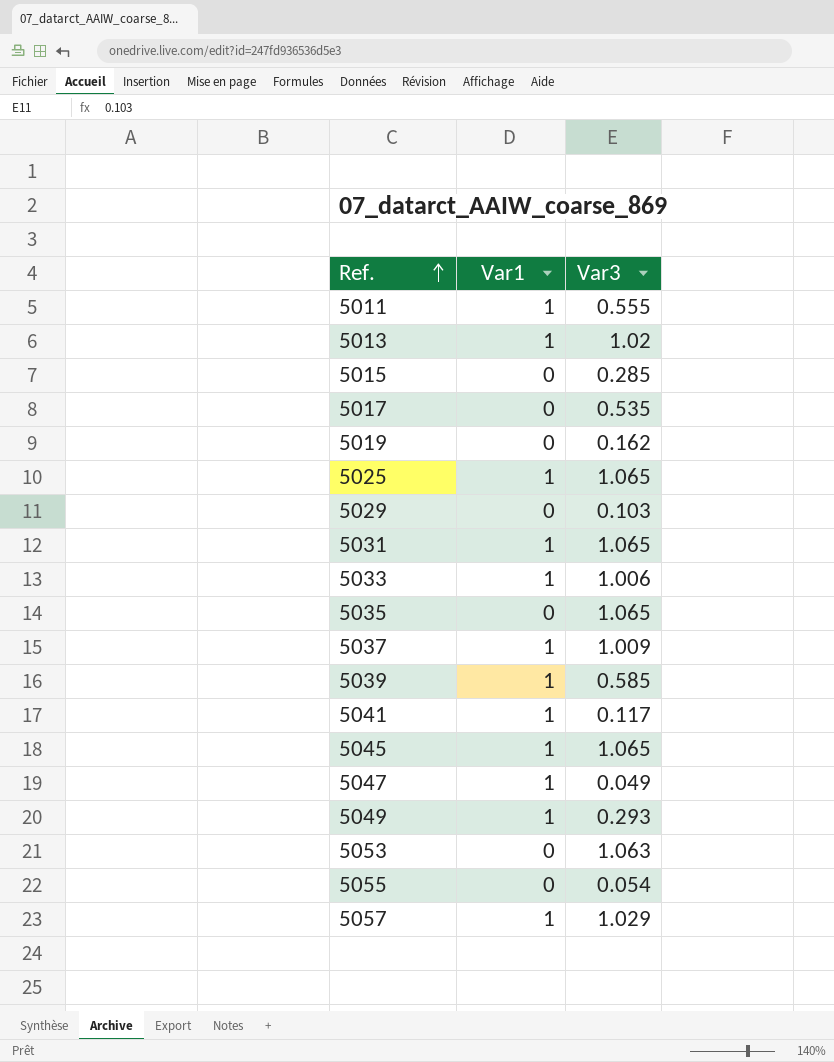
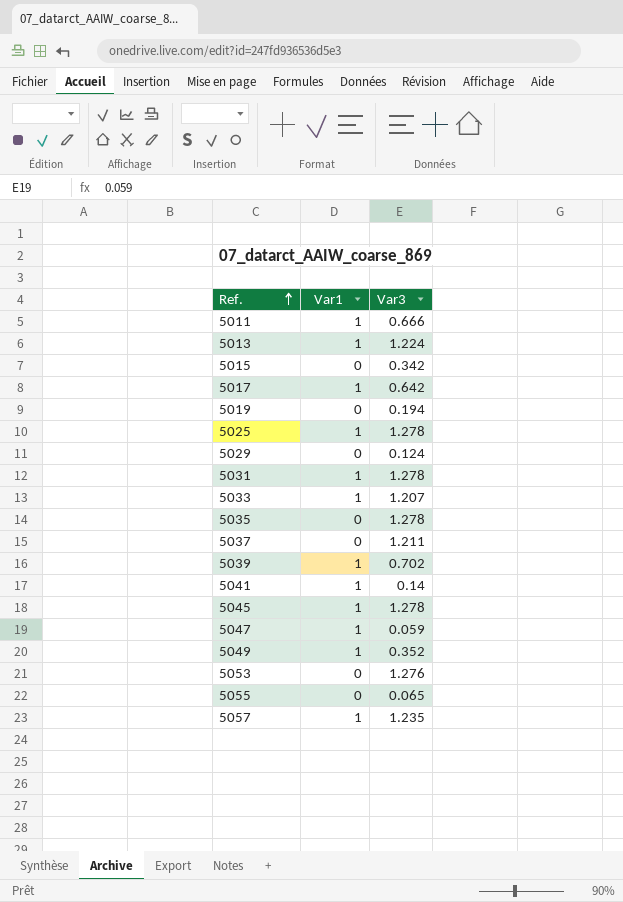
5011 | Var3: 0.555 -> 0.666
5013 | Var3: 1.02 -> 1.224
5015 | Var3: 0.285 -> 0.342
5017 | Var1: 0 -> 1
5017 | Var3: 0.535 -> 0.642
5019 | Var3: 0.162 -> 0.194
5025 | Var3: 1.065 -> 1.278
5029 | Var3: 0.103 -> 0.124
5031 | Var3: 1.065 -> 1.278
5033 | Var3: 1.006 -> 1.207
5035 | Var3: 1.065 -> 1.278
5037 | Var1: 1 -> 0
5037 | Var3: 1.009 -> 1.211
5039 | Var3: 0.585 -> 0.702
5041 | Var3: 0.117 -> 0.14
5045 | Var3: 1.065 -> 1.278
5047 | Var3: 0.049 -> 0.059
5049 | Var3: 0.293 -> 0.352
5053 | Var3: 1.063 -> 1.276
5055 | Var3: 0.054 -> 0.065
5057 | Var3: 1.029 -> 1.235

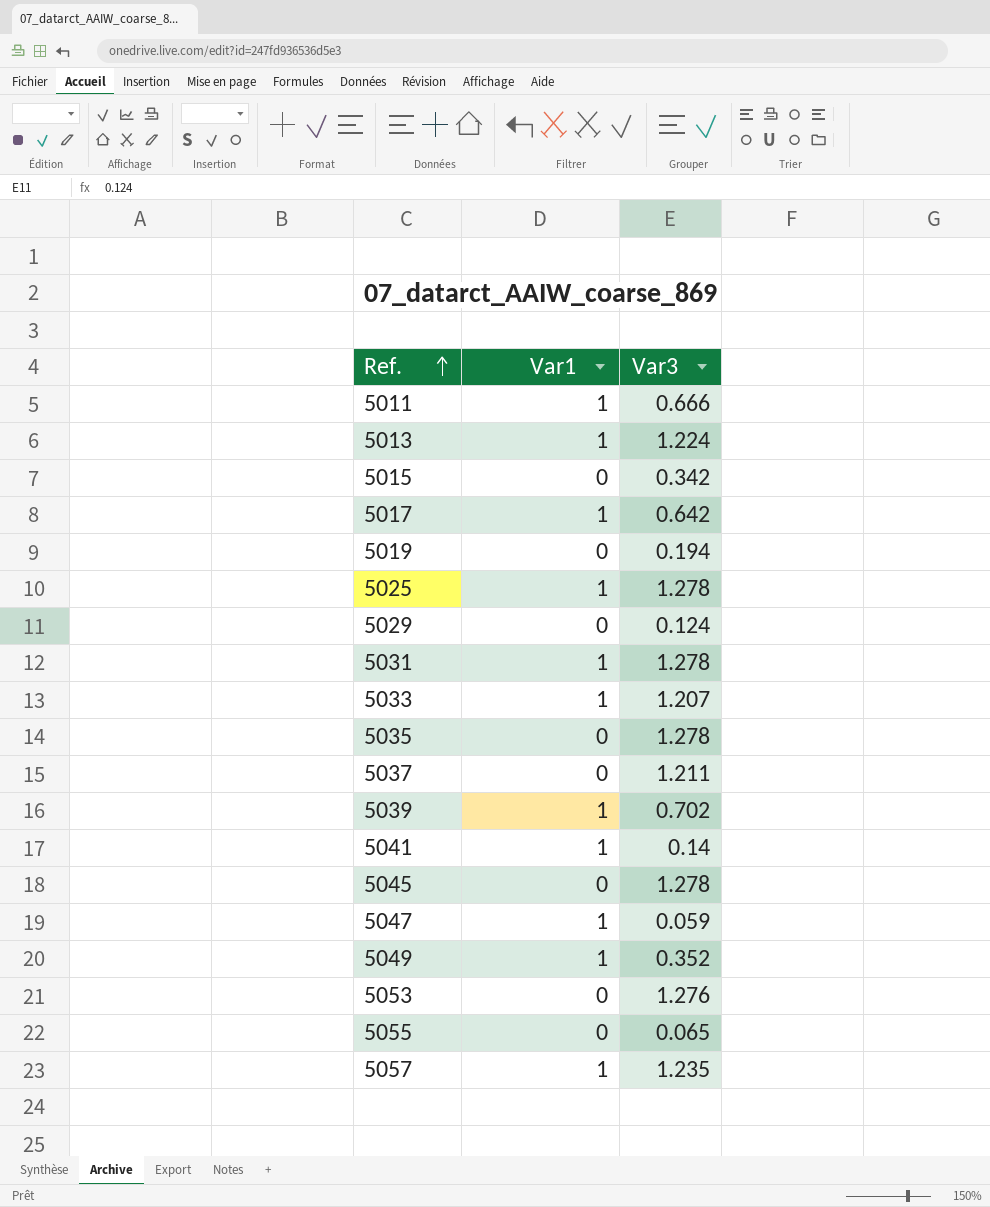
5045 | Var1: 1 -> 0

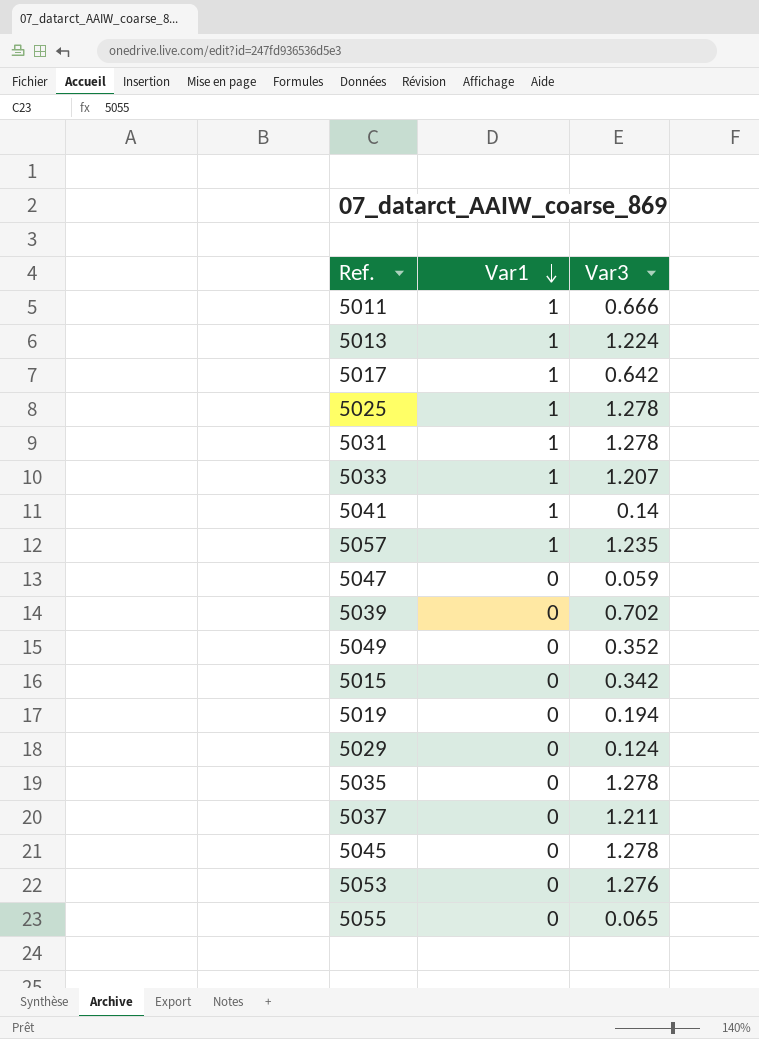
row order: Ref. ascending -> Var1 descending
5047 | Var1: 1 -> 0
5039 | Var1: 1 -> 0
5049 | Var1: 1 -> 0

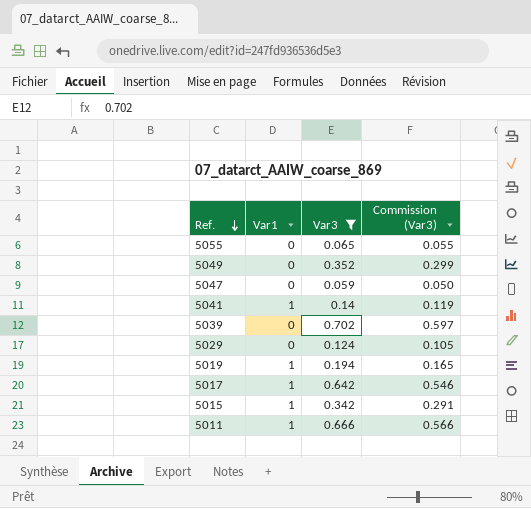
filter: none -> Var3 <= 0.702
row order: Var1 descending -> Ref. descending
column Commission (Var3) | formula: none -> [Var3] * 0.85
5019 | Var1: 0 -> 1
5015 | Var1: 0 -> 1

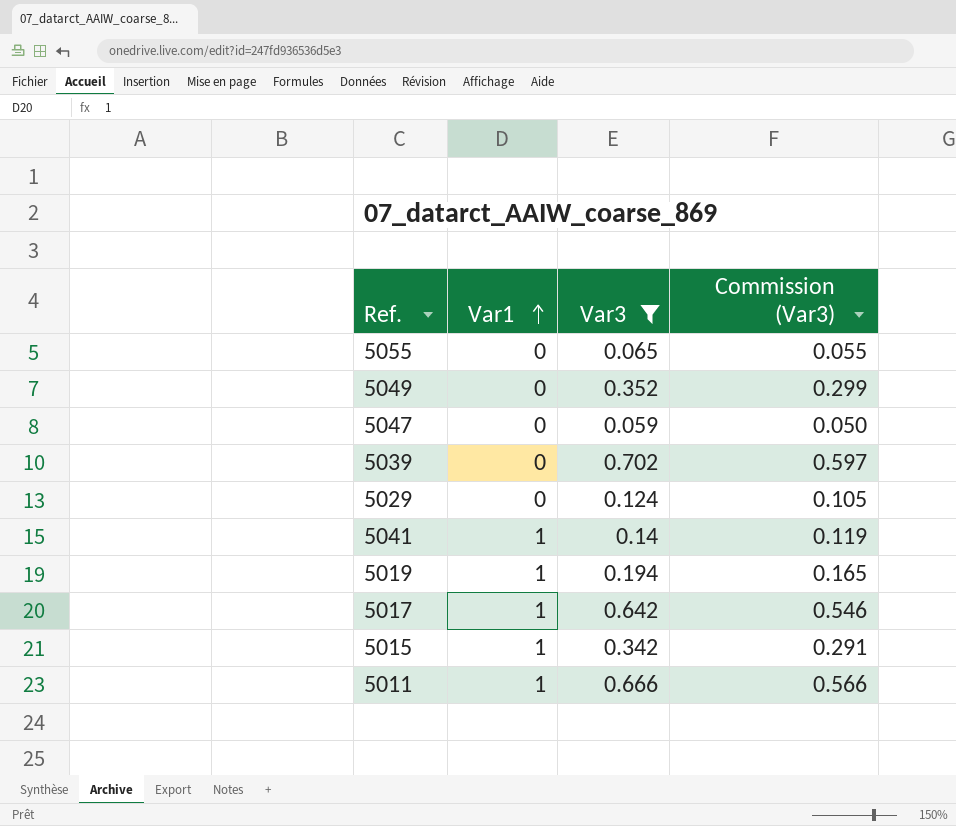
row order: Ref. descending -> Var1 ascending

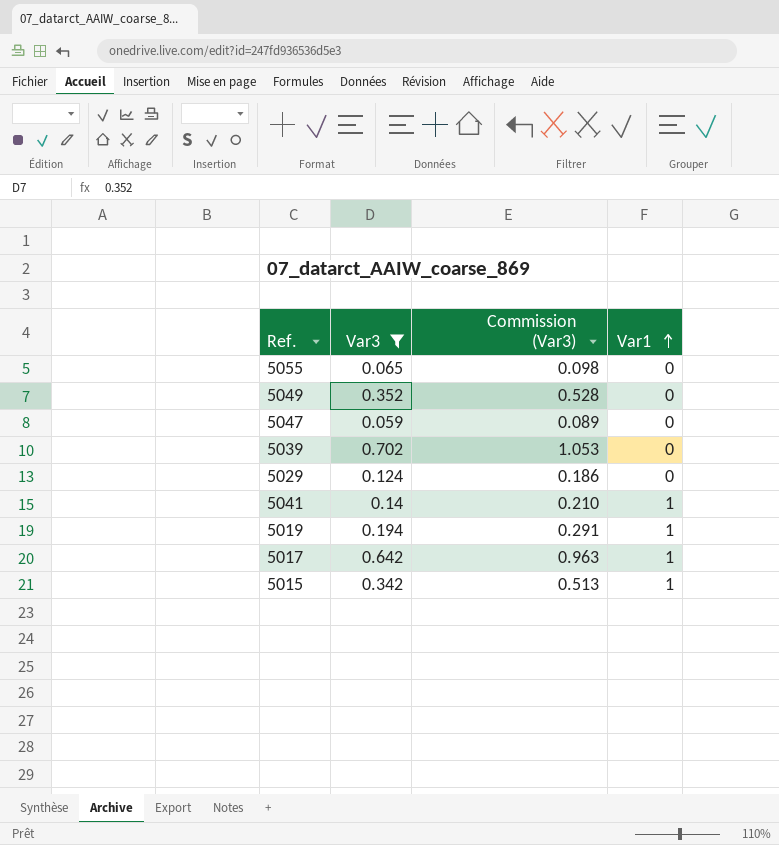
column Commission (Var3) | formula: [Var3] * 0.85 -> [Var3] * 1.5
column Var1 | position: 2 -> 4
row 5011: 1 | 0.666 | 0.566 -> none

